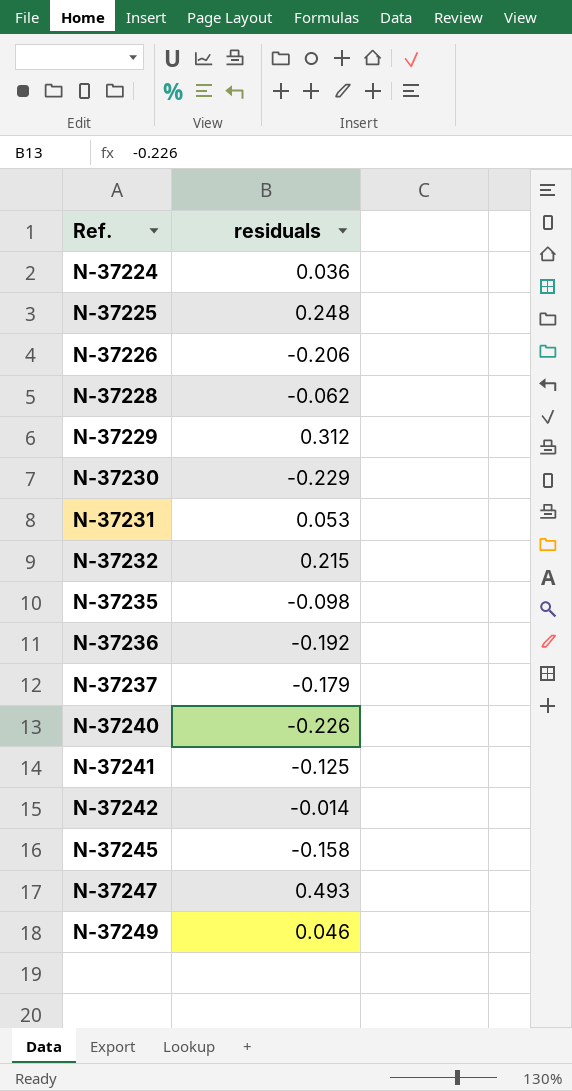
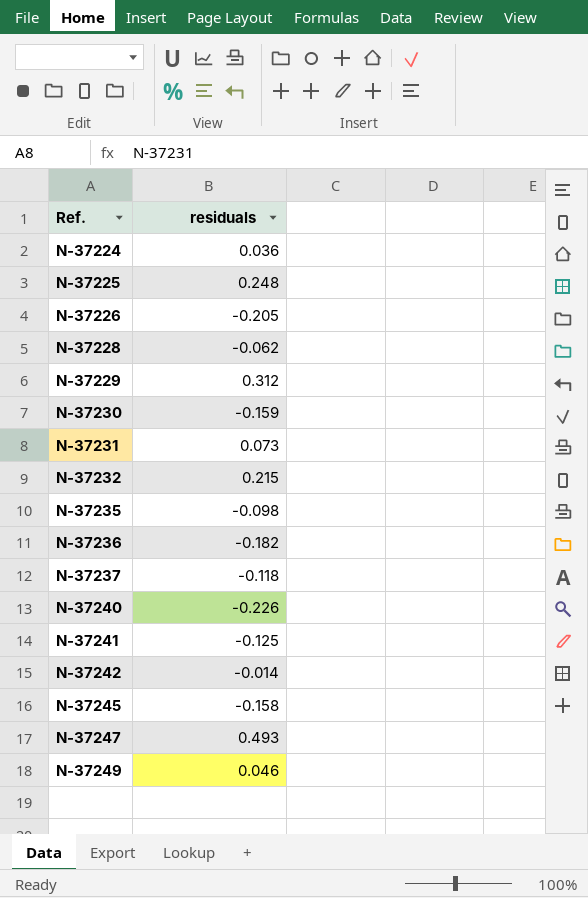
N-37226 | residuals: -0.206 -> -0.205
N-37230 | residuals: -0.229 -> -0.159
N-37231 | residuals: 0.053 -> 0.073
N-37236 | residuals: -0.192 -> -0.182
N-37237 | residuals: -0.179 -> -0.118

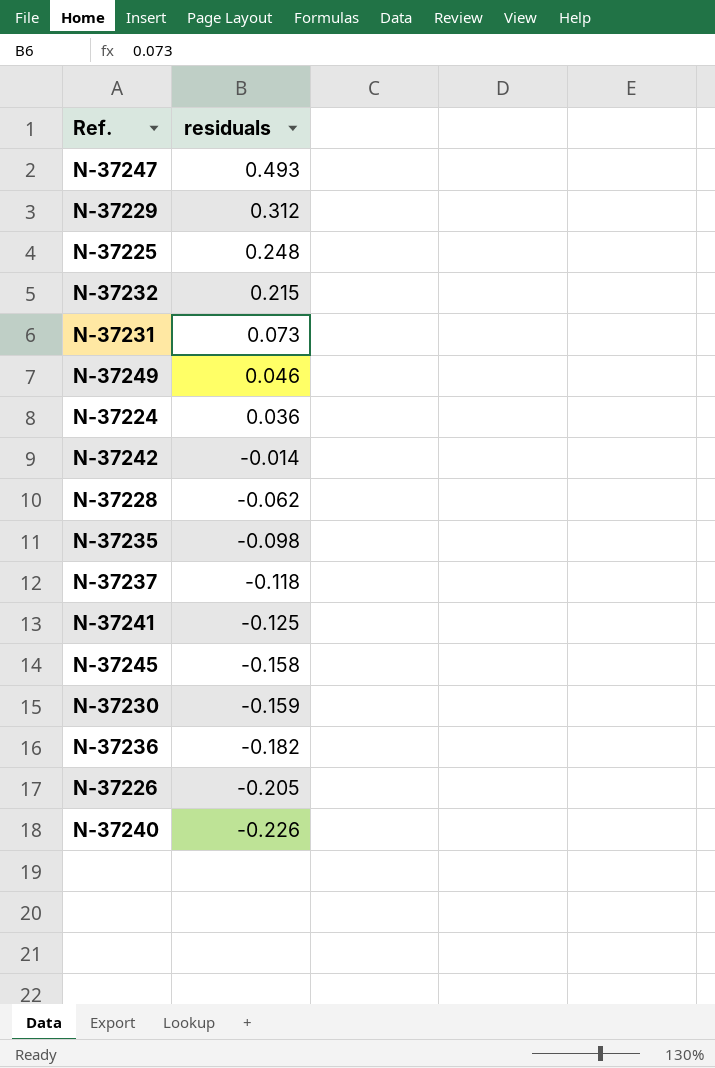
row order: Ref. ascending -> residuals descending

